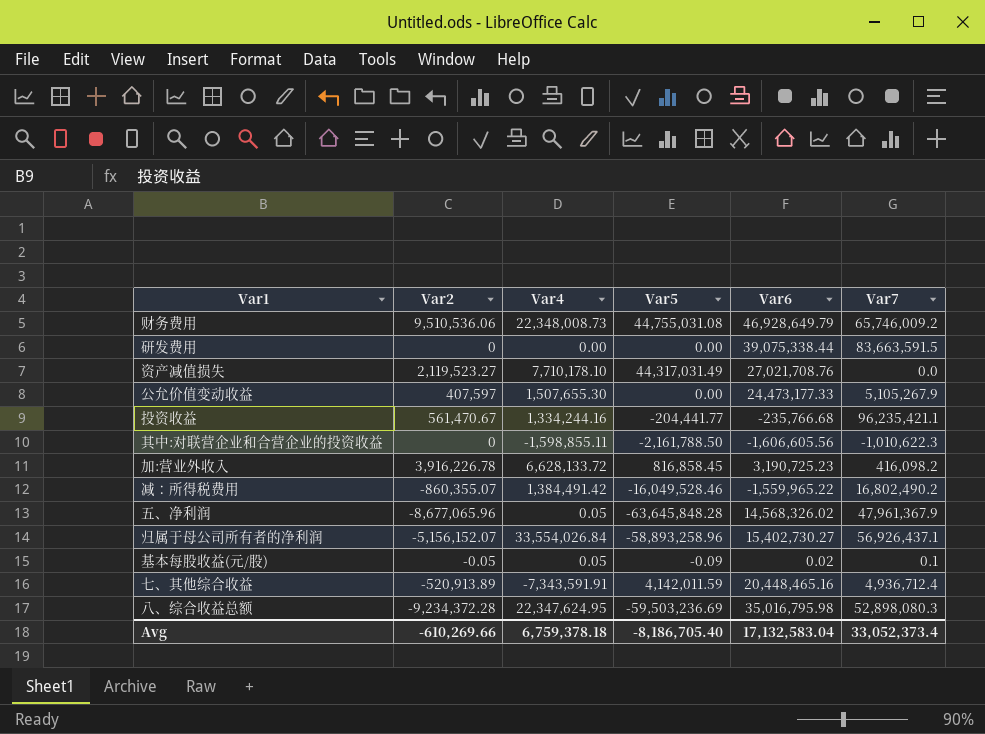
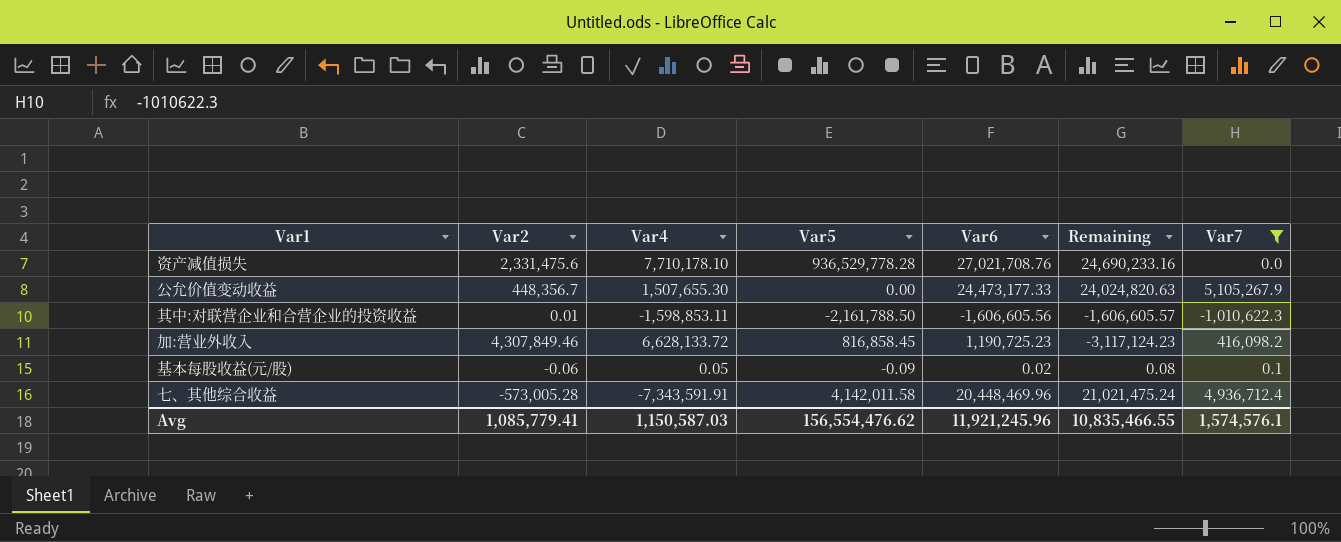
filter: none -> Var7 <= 5,105,267.9
column Remaining | formula: none -> [Var6] - [Var2]
资产减值损失 | Var2: 2,119,523.27 -> 2,331,475.6
资产减值损失 | Var5: 44,317,031.49 -> 936,529,778.28
公允价值变动收益 | Var2: 407,597 -> 448,356.7
其中:对联营企业和合营企业的投资收益 | Var2: 0 -> 0.01
其中:对联营企业和合营企业的投资收益 | Var4: -1,598,855.11 -> -1,598,853.11
加:营业外收入 | Var2: 3,916,226.78 -> 4,307,849.46
加:营业外收入 | Var6: 3,190,725.23 -> 1,190,725.23
基本每股收益(元/股) | Var2: -0.05 -> -0.06
七、其他综合收益 | Var2: -520,913.89 -> -573,005.28
七、其他综合收益 | Var5: 4,142,011.59 -> 4,142,011.58
七、其他综合收益 | Var6: 20,448,465.16 -> 20,448,469.96
Avg | Var2: -610,269.66 -> 1,085,779.41
Avg | Var4: 6,759,378.18 -> 1,150,587.03
Avg | Var5: -8,186,705.40 -> 156,554,476.62
Avg | Var6: 17,132,583.04 -> 11,921,245.96
Avg | Var7: 33,052,373.4 -> 1,574,576.1

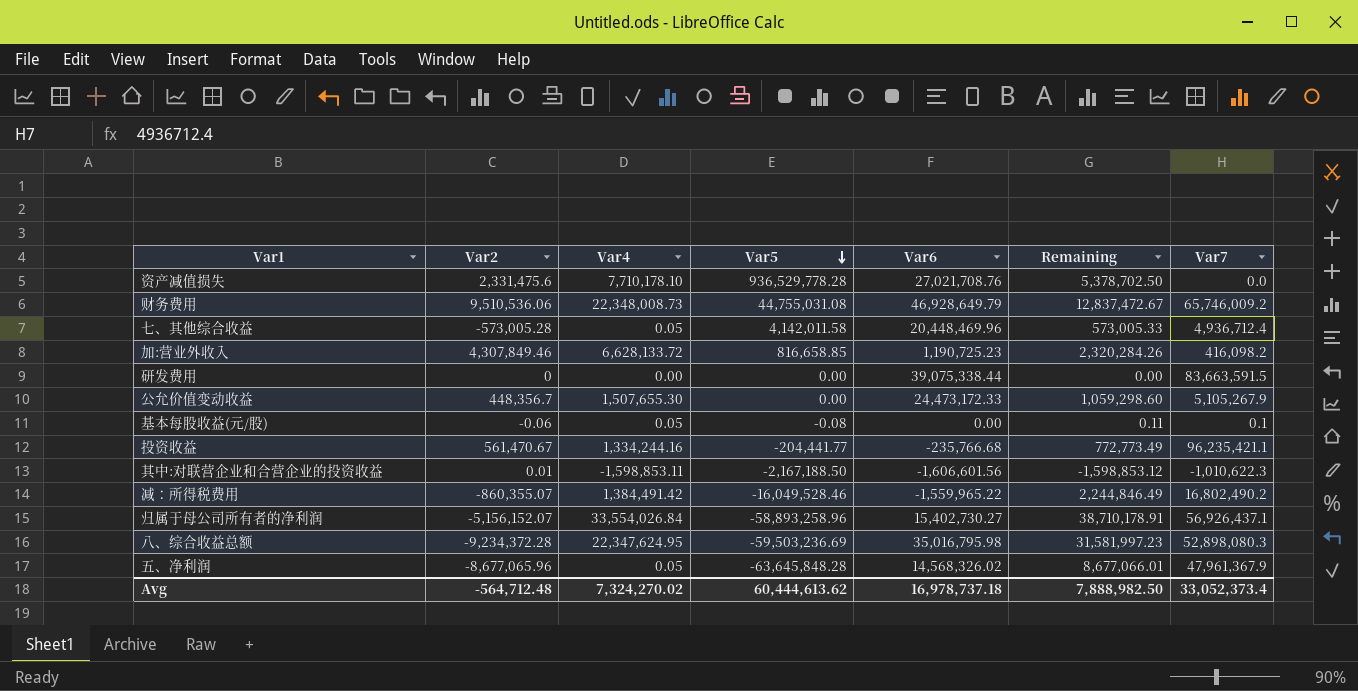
filter: Var7 <= 5,105,267.9 -> none
row order: none -> Var5 descending
column Remaining | formula: [Var6] - [Var2] -> [Var4] - [Var2]
七、其他综合收益 | Var4: -7,343,591.91 -> 0.05
加:营业外收入 | Var5: 816,858.45 -> 816,658.85
公允价值变动收益 | Var6: 24,473,177.33 -> 24,473,172.33
基本每股收益(元/股) | Var5: -0.09 -> -0.08
基本每股收益(元/股) | Var6: 0.02 -> 0.00
其中:对联营企业和合营企业的投资收益 | Var5: -2,161,788.50 -> -2,167,188.50
其中:对联营企业和合营企业的投资收益 | Var6: -1,606,605.56 -> -1,606,601.56
Avg | Var2: 1,085,779.41 -> -564,712.48
Avg | Var4: 1,150,587.03 -> 7,324,270.02
Avg | Var5: 156,554,476.62 -> 60,444,613.62
Avg | Var6: 11,921,245.96 -> 16,978,737.18
Avg | Remaining: 10,835,466.55 -> 7,888,982.50
Avg | Var7: 1,574,576.1 -> 33,052,373.4

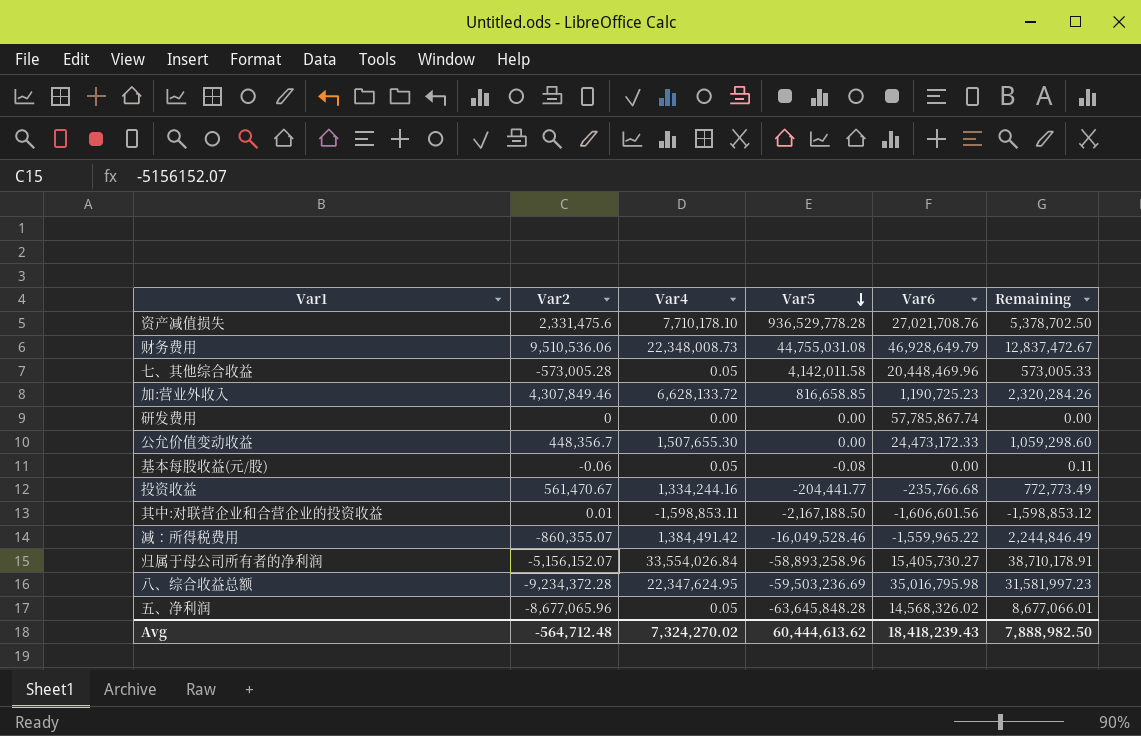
column Var7 | position: 7 -> none
研发费用 | Var6: 39,075,338.44 -> 57,785,867.74
归属于母公司所有者的净利润 | Var6: 15,402,730.27 -> 15,405,730.27
Avg | Var6: 16,978,737.18 -> 18,418,239.43

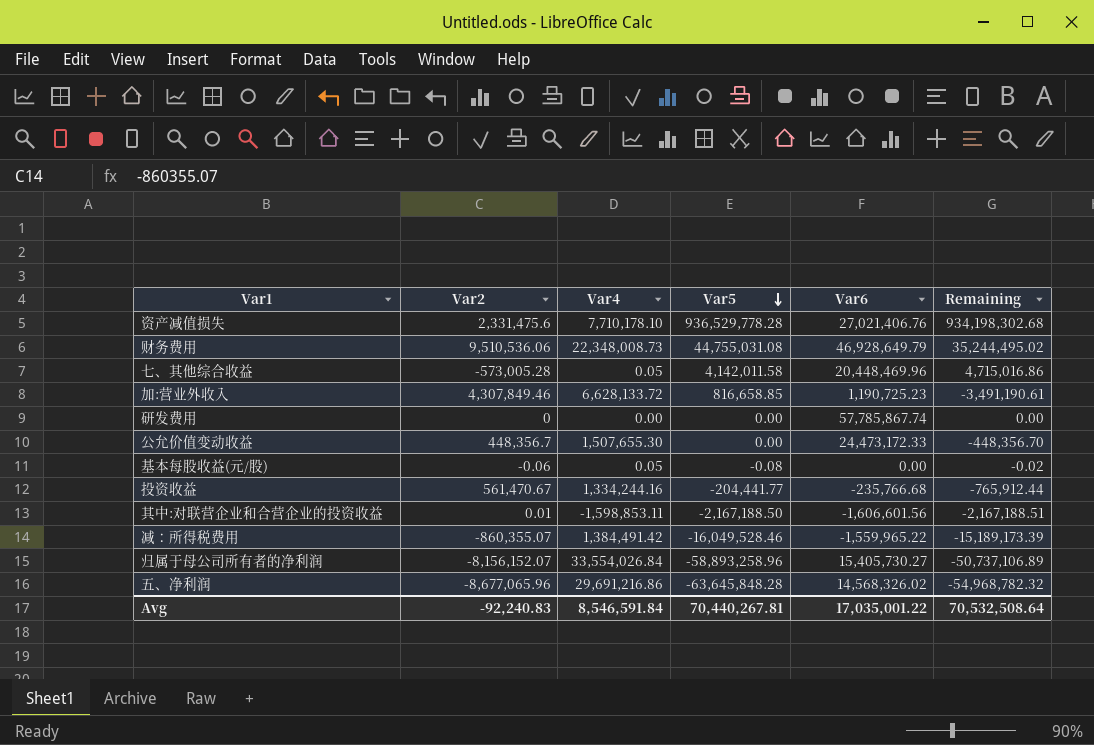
column Remaining | formula: [Var4] - [Var2] -> [Var5] - [Var2]
row 八、综合收益总额: -9,234,372.28 | 22,347,624.95 | -59,503,236.69 | 35,016,795.98 | 31,581,997.23 -> none
资产减值损失 | Var6: 27,021,708.76 -> 27,021,406.76
归属于母公司所有者的净利润 | Var2: -5,156,152.07 -> -8,156,152.07
五、净利润 | Var4: 0.05 -> 29,691,216.86
Avg | Var2: -564,712.48 -> -92,240.83
Avg | Var4: 7,324,270.02 -> 8,546,591.84
Avg | Var5: 60,444,613.62 -> 70,440,267.81
Avg | Var6: 18,418,239.43 -> 17,035,001.22
Avg | Remaining: 7,888,982.50 -> 70,532,508.64

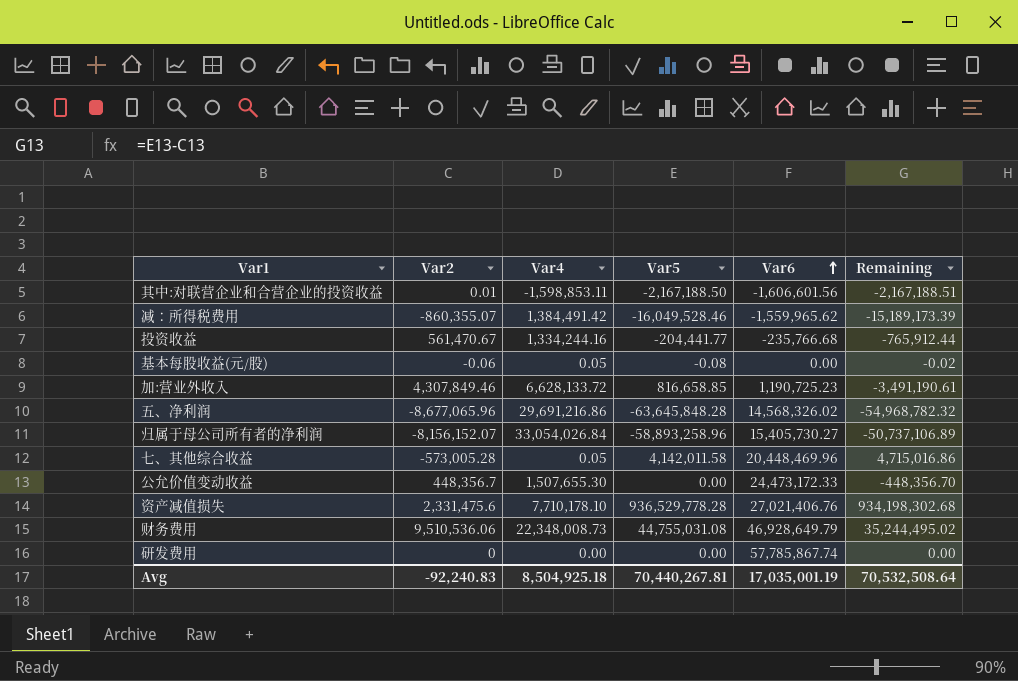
row order: Var5 descending -> Var6 ascending
减：所得税费用 | Var6: -1,559,965.22 -> -1,559,965.62
归属于母公司所有者的净利润 | Var4: 33,554,026.84 -> 33,054,026.84
Avg | Var4: 8,546,591.84 -> 8,504,925.18
Avg | Var6: 17,035,001.22 -> 17,035,001.19

